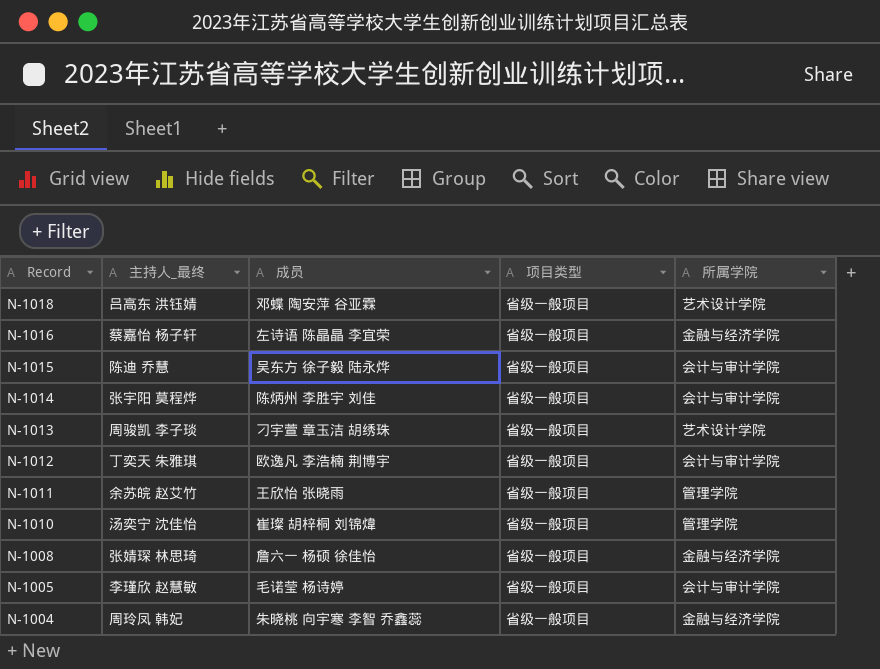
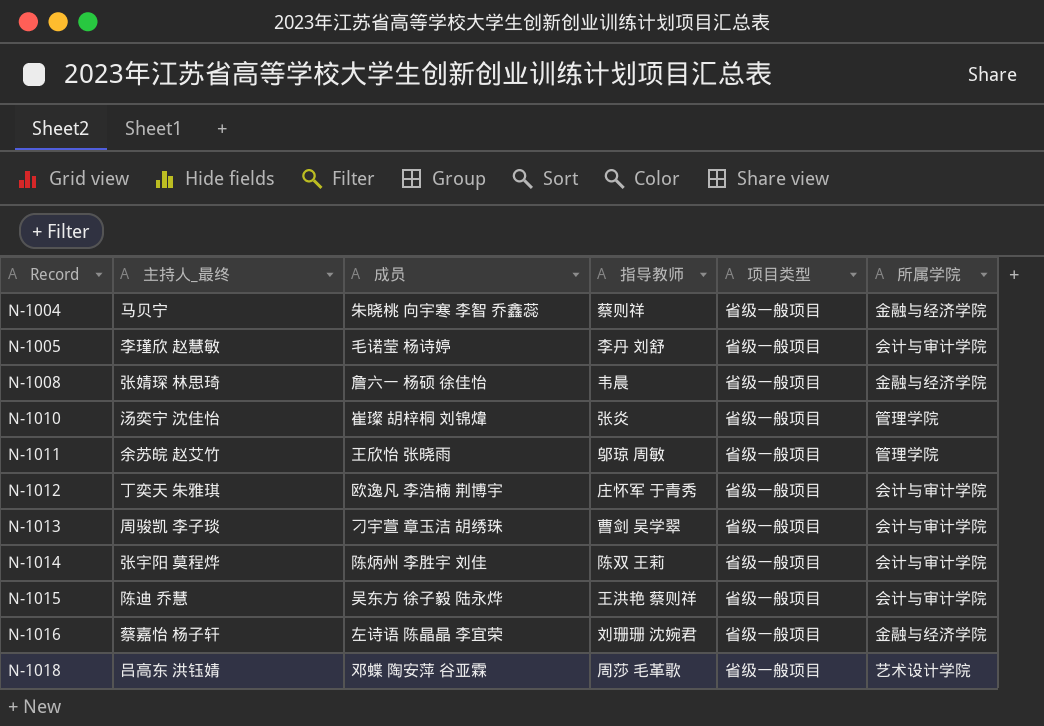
row order: Record descending -> Record ascending
column 指导教师 | position: none -> 4
N-1004 | 主持人_最终: 周玲凤 韩妃 -> 马贝宁
N-1013 | 所属学院: 艺术设计学院 -> 会计与审计学院

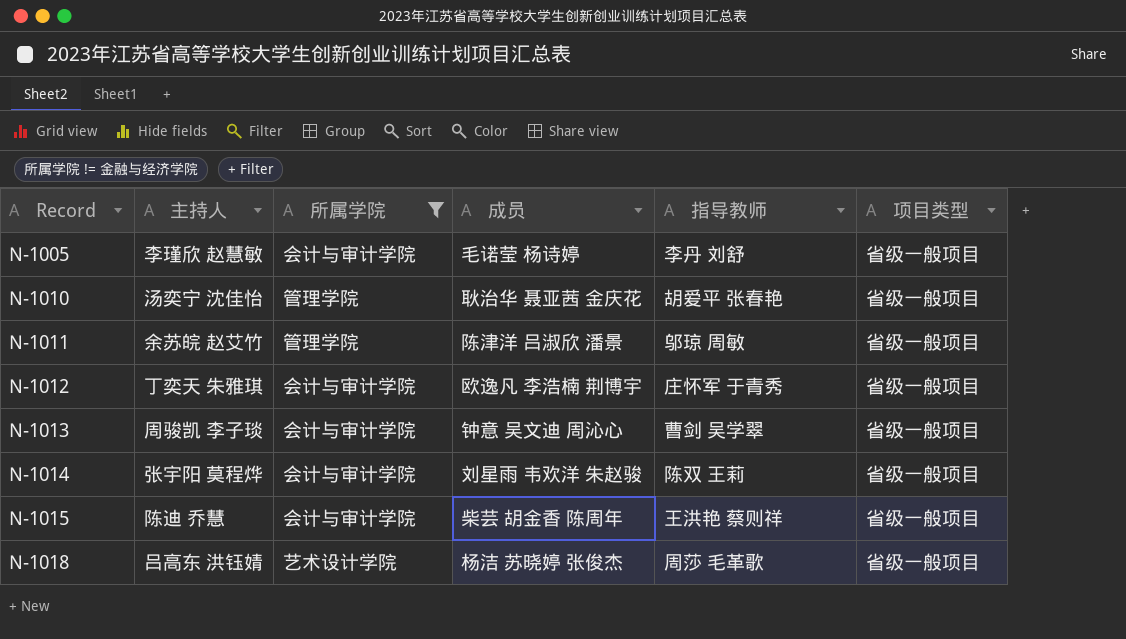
filter: none -> 所属学院 != 金融与经济学院
column name: 主持人_最终 -> 主持人
column 所属学院 | position: 6 -> 3
N-1010 | 成员: 崔璨 胡梓桐 刘锦煒 -> 耿治华 聂亚茜 金庆花
N-1010 | 指导教师: 张炎 -> 胡爱平 张春艳
N-1011 | 成员: 王欣怡 张晓雨 -> 陈津洋 吕淑欣 潘景
N-1013 | 成员: 刁宇萱 章玉洁 胡绣珠 -> 钟意 吴文迪 周沁心
N-1014 | 成员: 陈炳州 李胜宇 刘佳 -> 刘星雨 韦欢洋 朱赵骏
N-1015 | 成员: 吴东方 徐子毅 陆永烨 -> 柴芸 胡金香 陈周年
N-1018 | 成员: 邓蝶 陶安萍 谷亚霖 -> 杨洁 苏晓婷 张俊杰

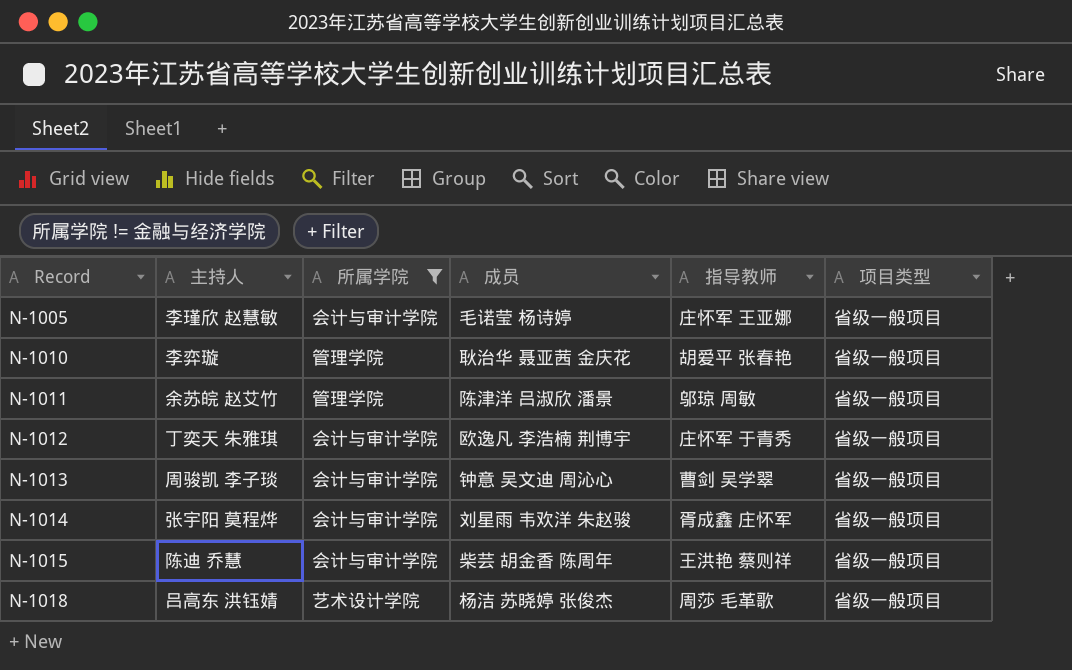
N-1005 | 指导教师: 李丹 刘舒 -> 庄怀军 王亚娜
N-1010 | 主持人: 汤奕宁 沈佳怡 -> 李弈璇
N-1014 | 指导教师: 陈双 王莉 -> 胥成鑫 庄怀军

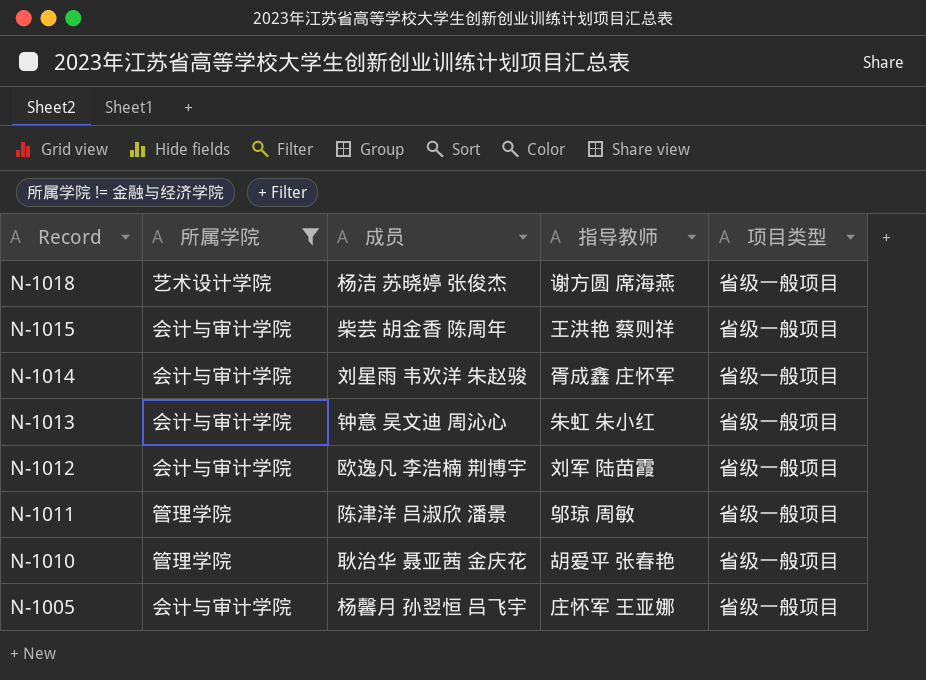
row order: Record ascending -> Record descending
column 主持人 | position: 2 -> none
N-1018 | 指导教师: 周莎 毛革歌 -> 谢方圆 席海燕
N-1013 | 指导教师: 曹剑 吴学翠 -> 朱虹 朱小红
N-1012 | 指导教师: 庄怀军 于青秀 -> 刘军 陆苗霞
N-1005 | 成员: 毛诺莹 杨诗婷 -> 杨馨月 孙翌恒 吕飞宇

